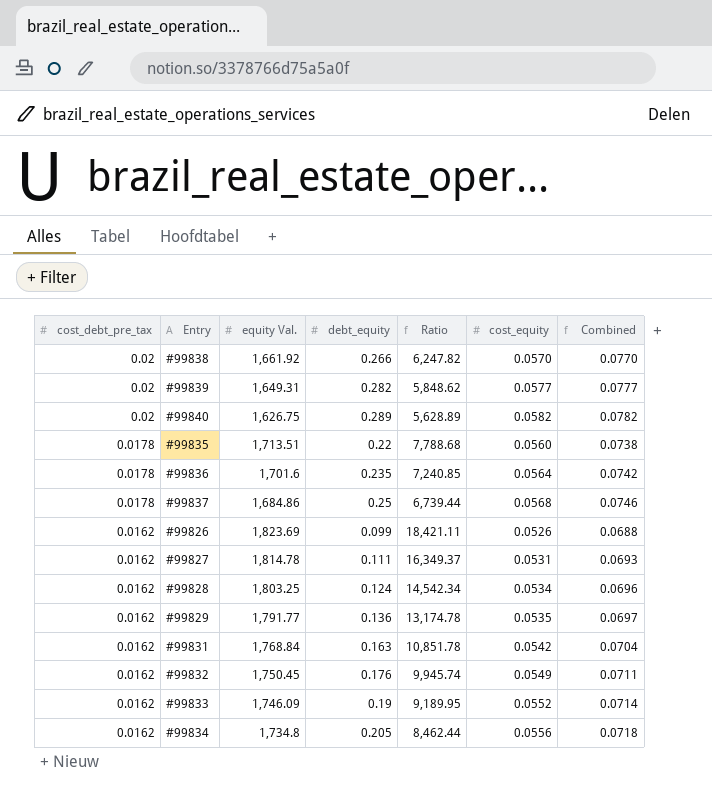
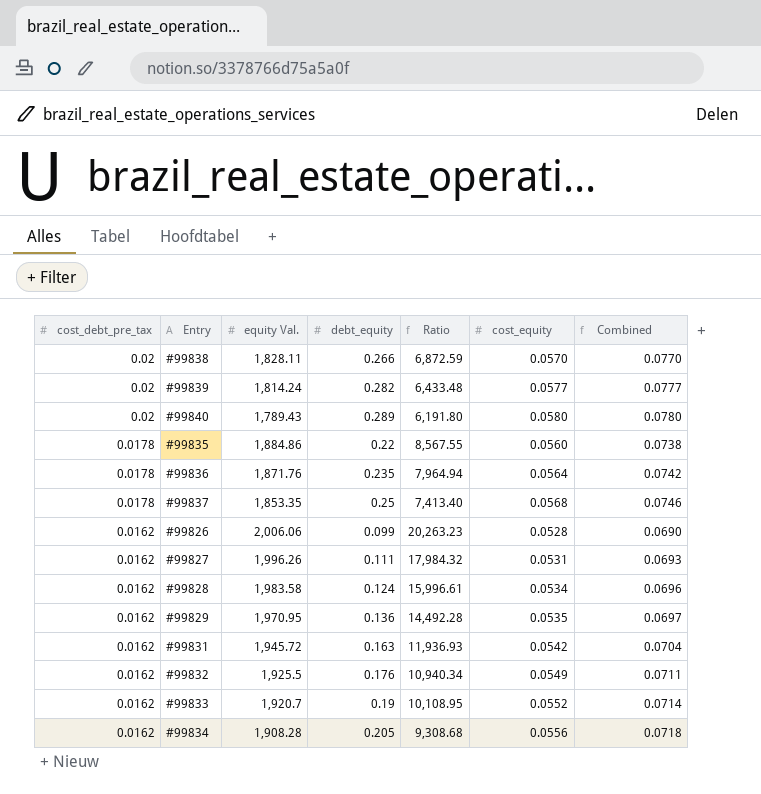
#99838 | equity Val.: 1,661.92 -> 1,828.11
#99838 | Ratio: 6,247.82 -> 6,872.59
#99839 | equity Val.: 1,649.31 -> 1,814.24
#99839 | Ratio: 5,848.62 -> 6,433.48
#99840 | equity Val.: 1,626.75 -> 1,789.43
#99840 | Ratio: 5,628.89 -> 6,191.80
#99840 | cost_equity: 0.0582 -> 0.0580
#99840 | Combined: 0.0782 -> 0.0780
#99835 | equity Val.: 1,713.51 -> 1,884.86
#99835 | Ratio: 7,788.68 -> 8,567.55
#99836 | equity Val.: 1,701.6 -> 1,871.76
#99836 | Ratio: 7,240.85 -> 7,964.94
#99837 | equity Val.: 1,684.86 -> 1,853.35
#99837 | Ratio: 6,739.44 -> 7,413.40
#99826 | equity Val.: 1,823.69 -> 2,006.06
#99826 | Ratio: 18,421.11 -> 20,263.23
#99826 | cost_equity: 0.0526 -> 0.0528
#99826 | Combined: 0.0688 -> 0.0690
#99827 | equity Val.: 1,814.78 -> 1,996.26
#99827 | Ratio: 16,349.37 -> 17,984.32
#99828 | equity Val.: 1,803.25 -> 1,983.58
#99828 | Ratio: 14,542.34 -> 15,996.61
#99829 | equity Val.: 1,791.77 -> 1,970.95
#99829 | Ratio: 13,174.78 -> 14,492.28
#99831 | equity Val.: 1,768.84 -> 1,945.72
#99831 | Ratio: 10,851.78 -> 11,936.93
#99832 | equity Val.: 1,750.45 -> 1,925.5
#99832 | Ratio: 9,945.74 -> 10,940.34
#99833 | equity Val.: 1,746.09 -> 1,920.7
#99833 | Ratio: 9,189.95 -> 10,108.95
#99834 | equity Val.: 1,734.8 -> 1,908.28
#99834 | Ratio: 8,462.44 -> 9,308.68

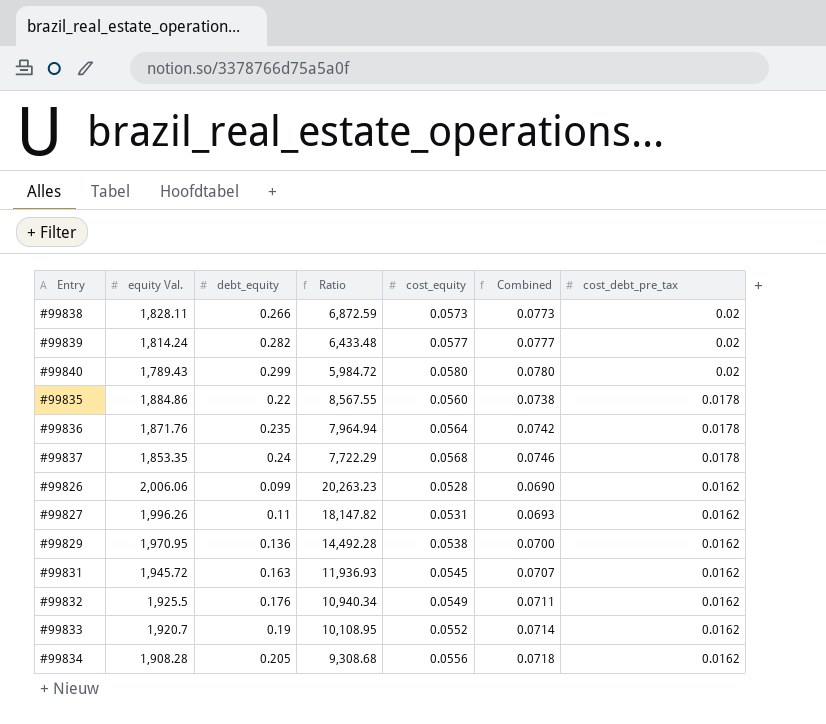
column cost_debt_pre_tax | position: 1 -> 7
row #99828: 0.0162 | 1,983.58 | 0.124 | 15,996.61 | 0.0534 | 0.0696 -> none
#99838 | cost_equity: 0.0570 -> 0.0573
#99838 | Combined: 0.0770 -> 0.0773
#99840 | debt_equity: 0.289 -> 0.299
#99840 | Ratio: 6,191.80 -> 5,984.72
#99837 | debt_equity: 0.25 -> 0.24
#99837 | Ratio: 7,413.40 -> 7,722.29
#99827 | debt_equity: 0.111 -> 0.11
#99827 | Ratio: 17,984.32 -> 18,147.82
#99829 | cost_equity: 0.0535 -> 0.0538
#99829 | Combined: 0.0697 -> 0.0700
#99831 | cost_equity: 0.0542 -> 0.0545
#99831 | Combined: 0.0704 -> 0.0707

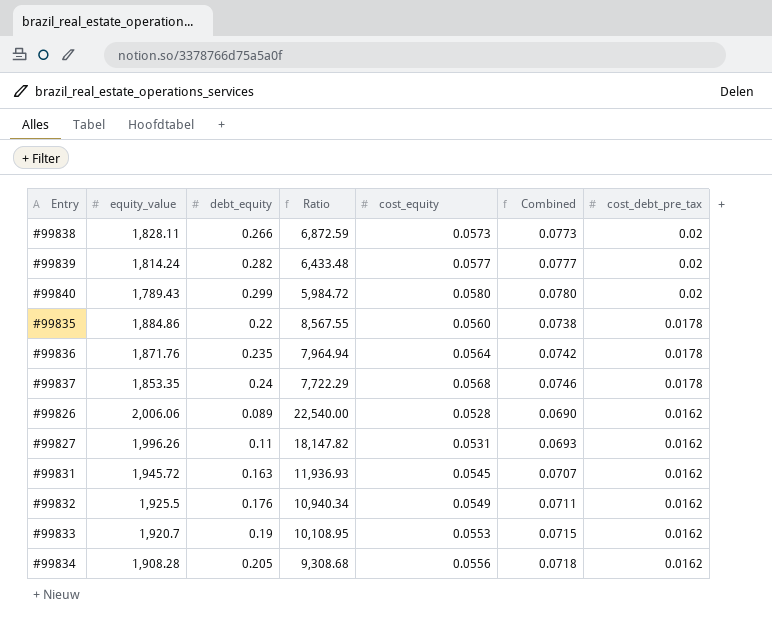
column name: equity Val. -> equity_value
row #99829: 1,970.95 | 0.136 | 14,492.28 | 0.0538 | 0.0700 | 0.0162 -> none
#99826 | debt_equity: 0.099 -> 0.089
#99826 | Ratio: 20,263.23 -> 22,540.00
#99833 | cost_equity: 0.0552 -> 0.0553
#99833 | Combined: 0.0714 -> 0.0715

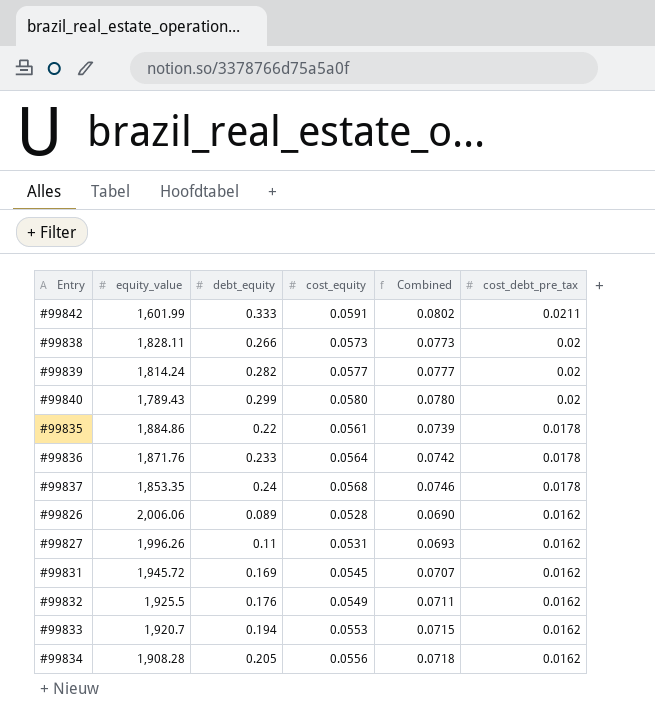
column Ratio | formula: [equity_value] / [debt_equity] -> none
row #99842: none -> 1,601.99 | 0.333 | 0.0591 | 0.0802 | 0.0211
#99835 | cost_equity: 0.0560 -> 0.0561
#99835 | Combined: 0.0738 -> 0.0739
#99836 | debt_equity: 0.235 -> 0.233
#99831 | debt_equity: 0.163 -> 0.169
#99833 | debt_equity: 0.19 -> 0.194

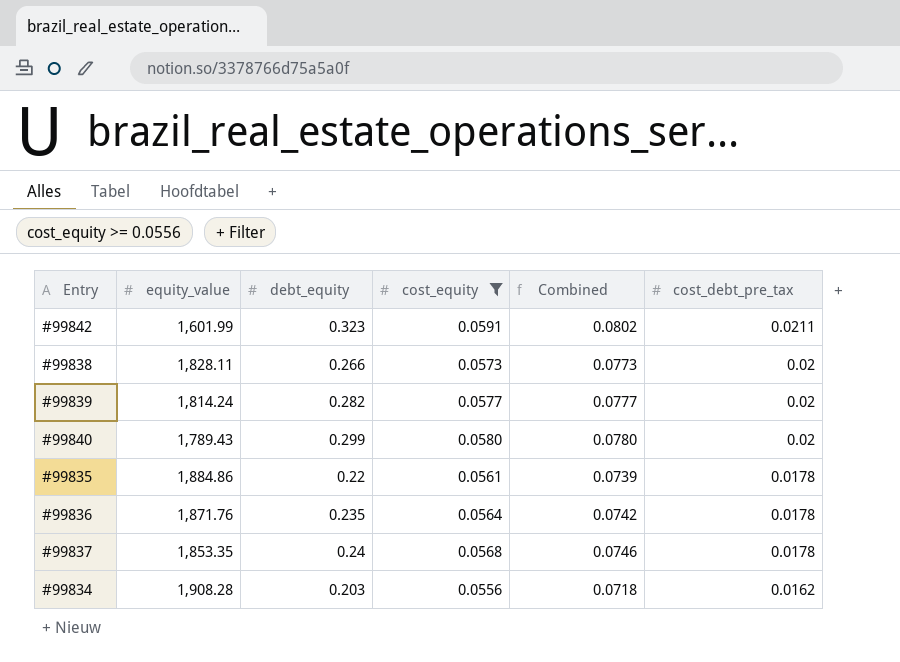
filter: none -> cost_equity >= 0.0556
#99842 | debt_equity: 0.333 -> 0.323
#99836 | debt_equity: 0.233 -> 0.235
#99834 | debt_equity: 0.205 -> 0.203

